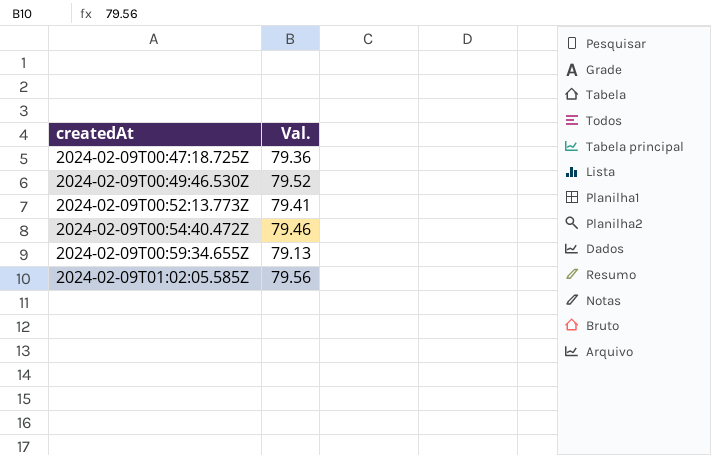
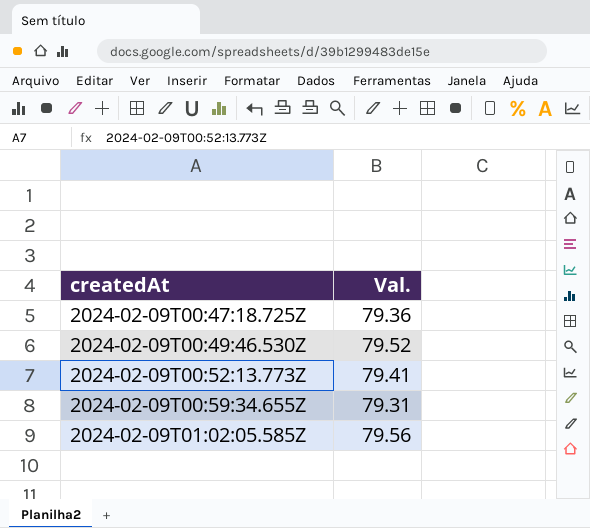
row 2024-02-09T00:54:40.472Z: 79.46 -> none
2024-02-09T00:59:34.655Z | Val.: 79.13 -> 79.31

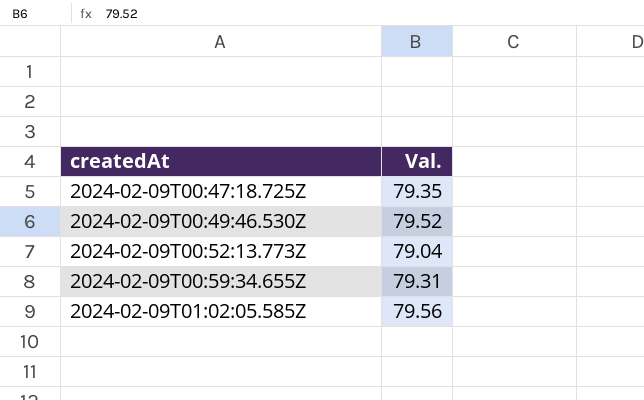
2024-02-09T00:47:18.725Z | Val.: 79.36 -> 79.35
2024-02-09T00:52:13.773Z | Val.: 79.41 -> 79.04

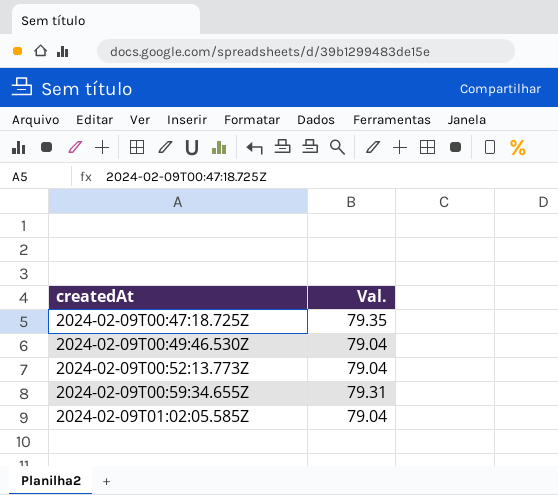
2024-02-09T00:49:46.530Z | Val.: 79.52 -> 79.04
2024-02-09T01:02:05.585Z | Val.: 79.56 -> 79.04

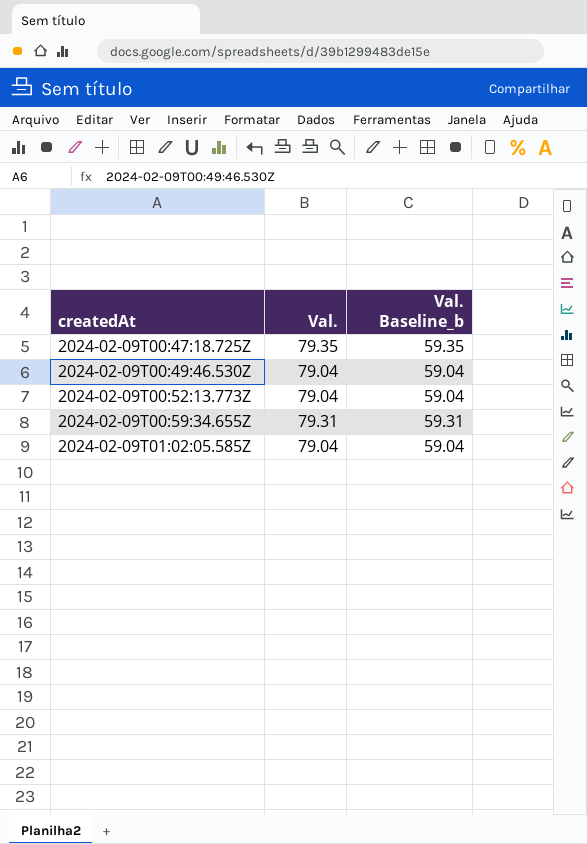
column Val. Baseline_b | formula: none -> [Val.] - 20

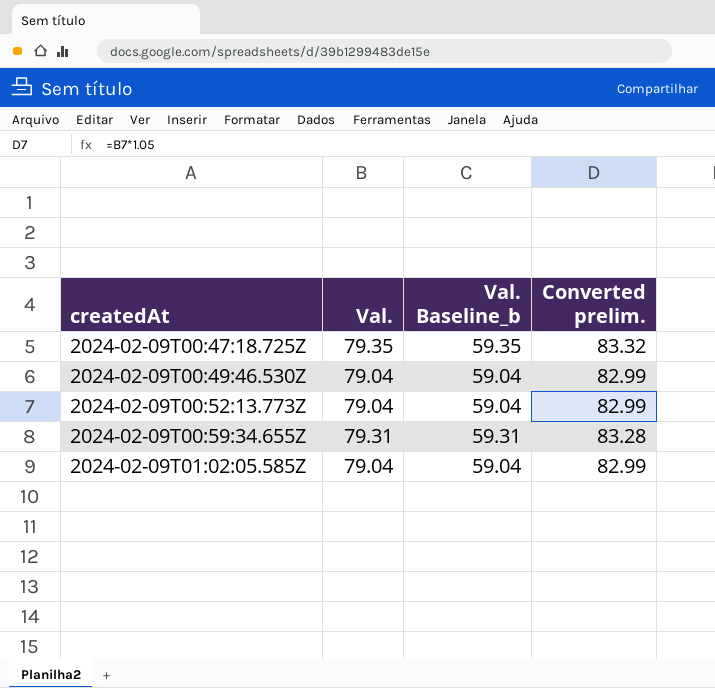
column Converted prelim. | formula: none -> [Val.] * 1.05

